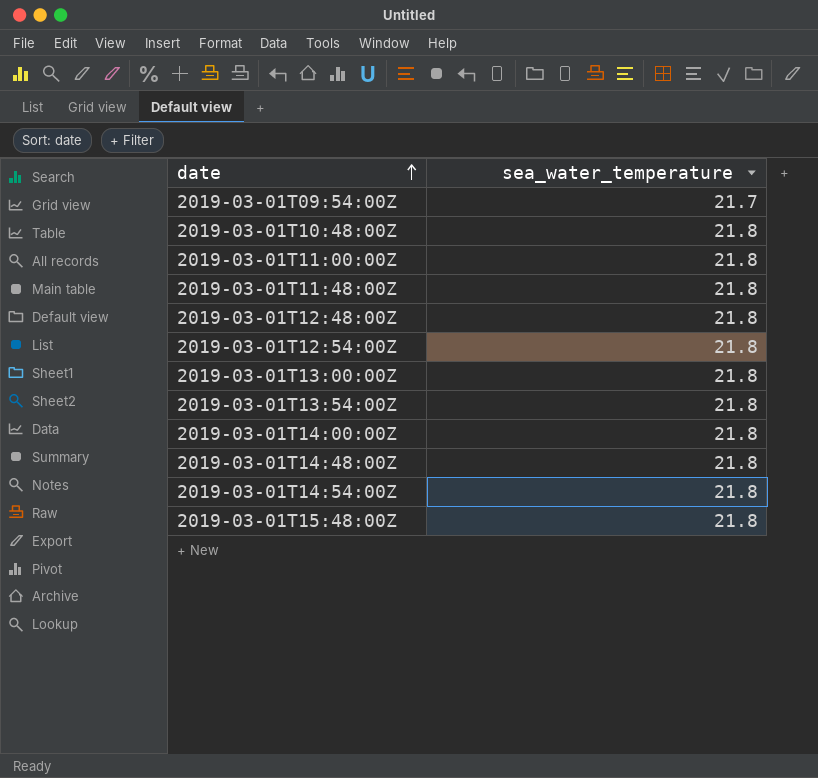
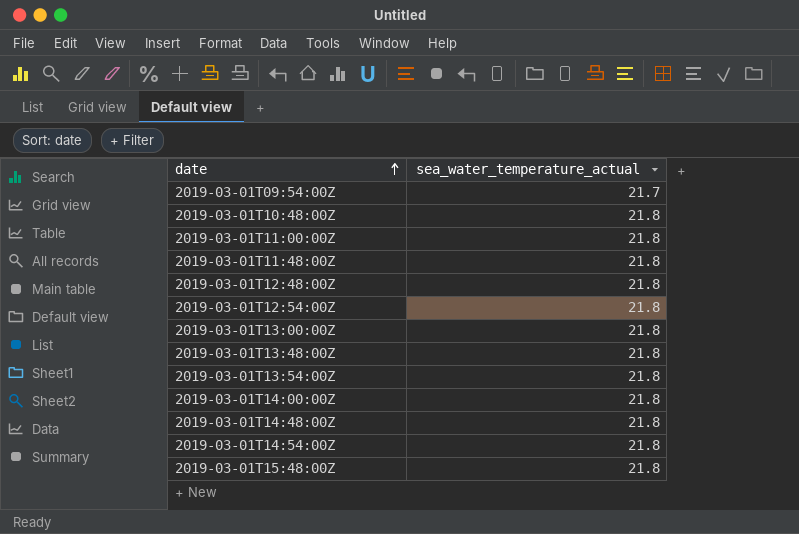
column name: sea_water_temperature -> sea_water_temperature_actual
row 2019-03-01T13:48:00Z: none -> 21.8

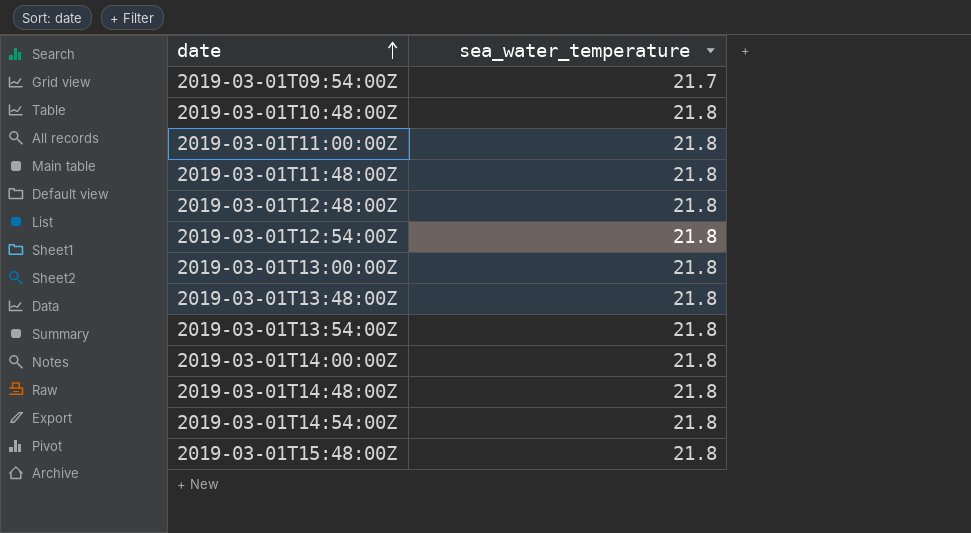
column name: sea_water_temperature_actual -> sea_water_temperature

